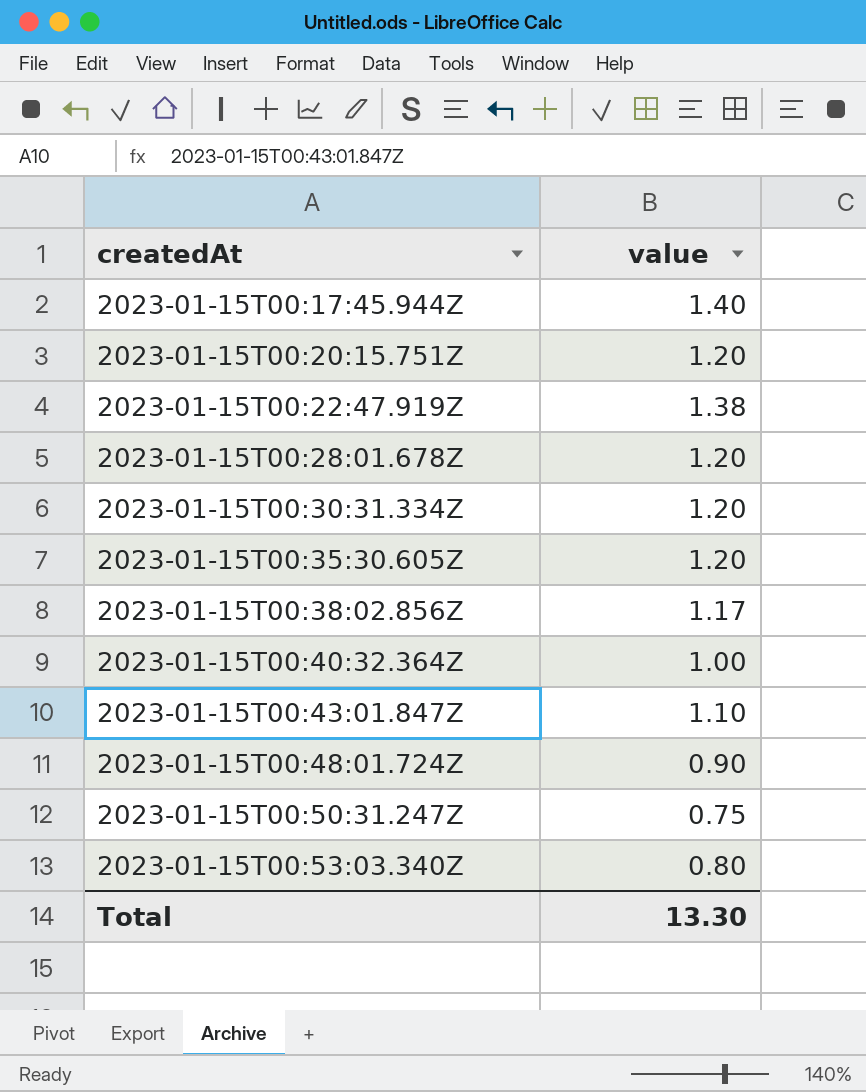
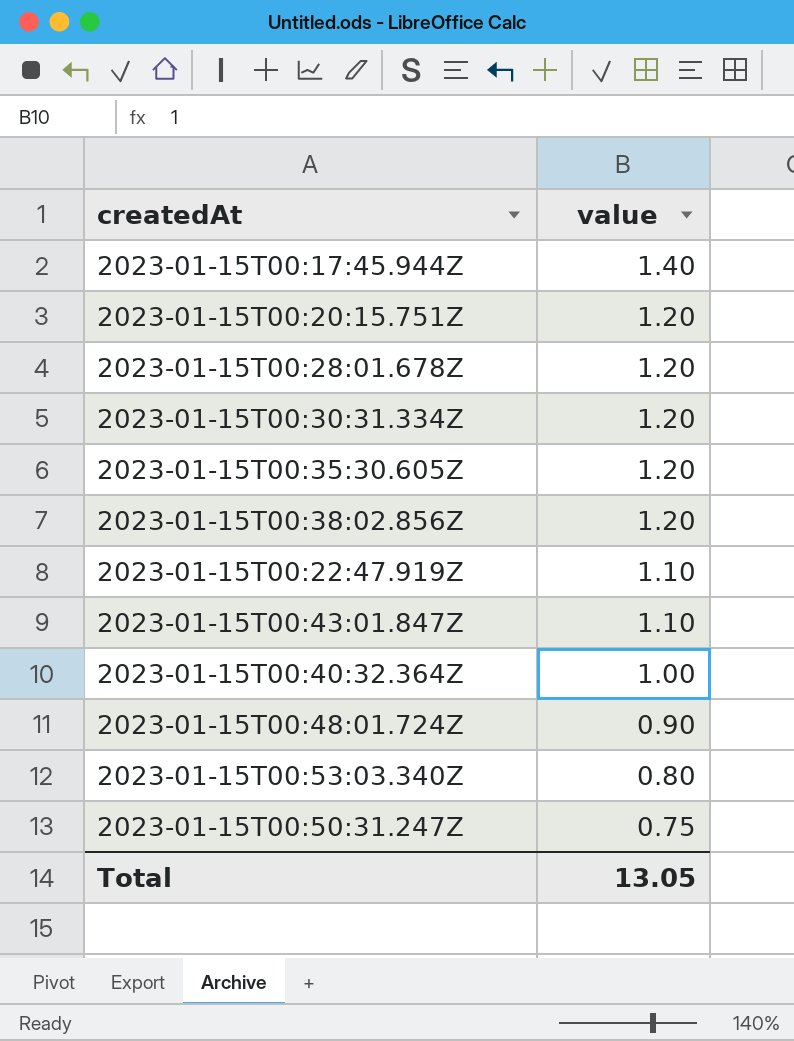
row order: createdAt ascending -> value descending
2023-01-15T00:38:02.856Z | value: 1.17 -> 1.20
2023-01-15T00:22:47.919Z | value: 1.38 -> 1.10
Total | value: 13.30 -> 13.05

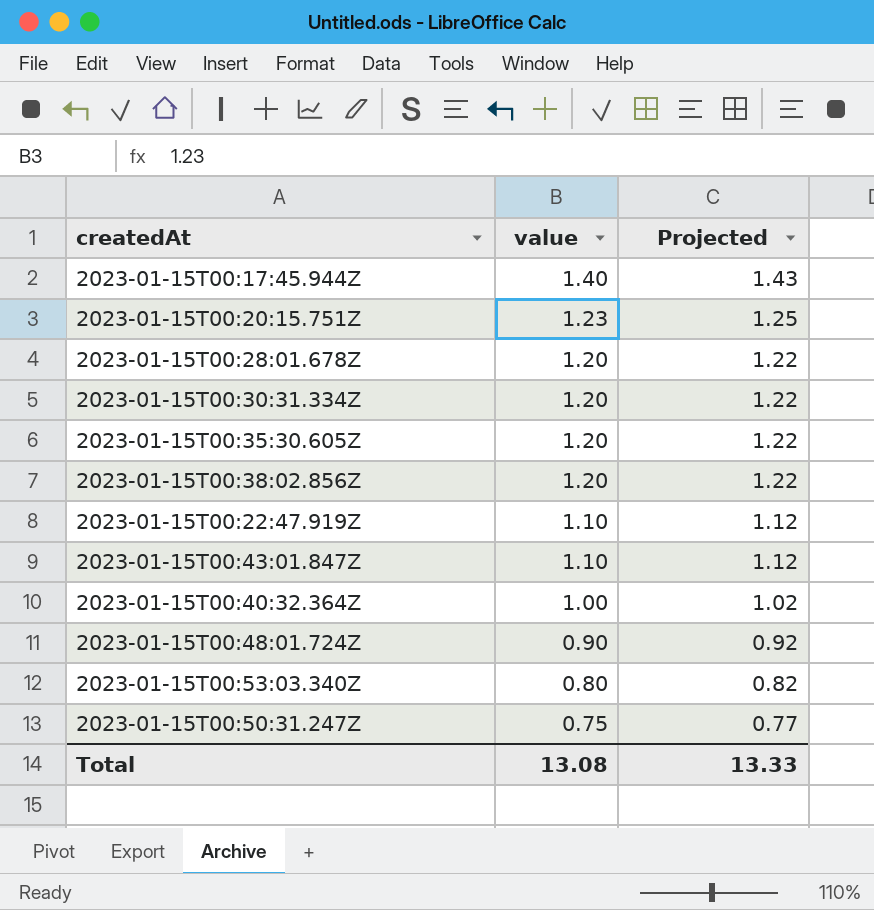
column Projected | formula: none -> [value] * 1.02
2023-01-15T00:20:15.751Z | value: 1.20 -> 1.23
Total | value: 13.05 -> 13.08

